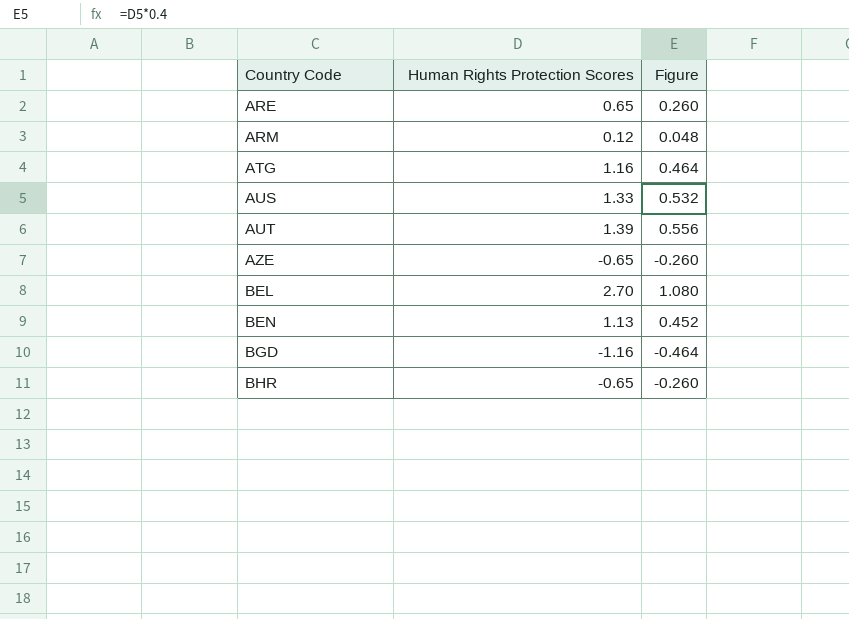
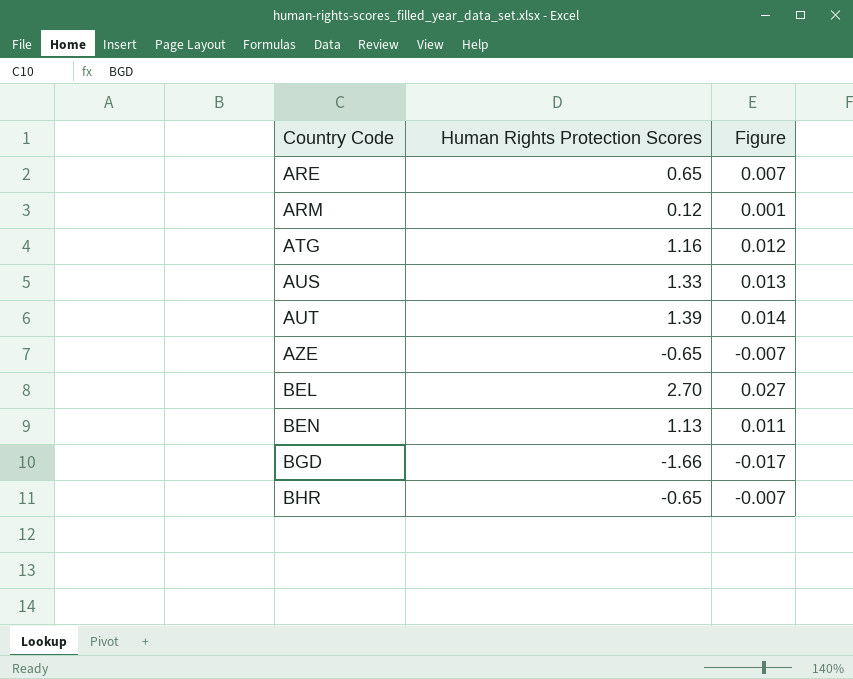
column Figure | formula: [Human Rights Protection Scores] * 0.4 -> [Human Rights Protection Scores] * 0.01
BGD | Human Rights Protection Scores: -1.16 -> -1.66

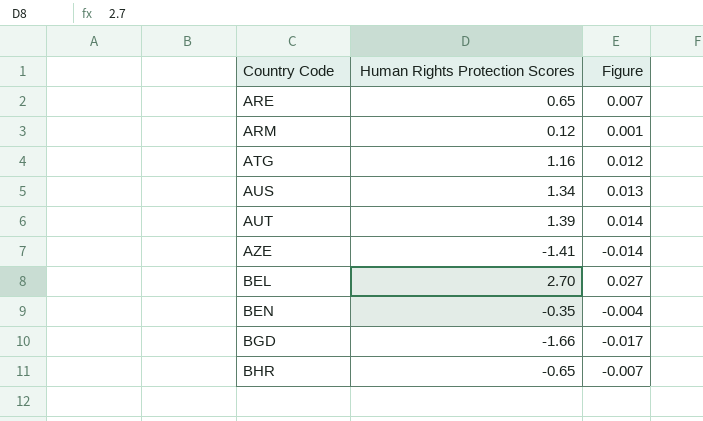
AUS | Human Rights Protection Scores: 1.33 -> 1.34
AZE | Human Rights Protection Scores: -0.65 -> -1.41
AZE | Figure: -0.007 -> -0.014
BEN | Human Rights Protection Scores: 1.13 -> -0.35
BEN | Figure: 0.011 -> -0.004

